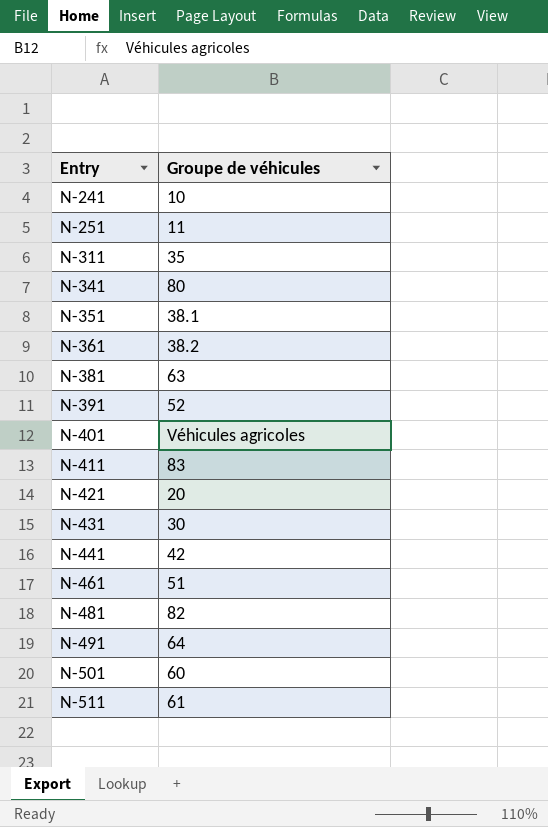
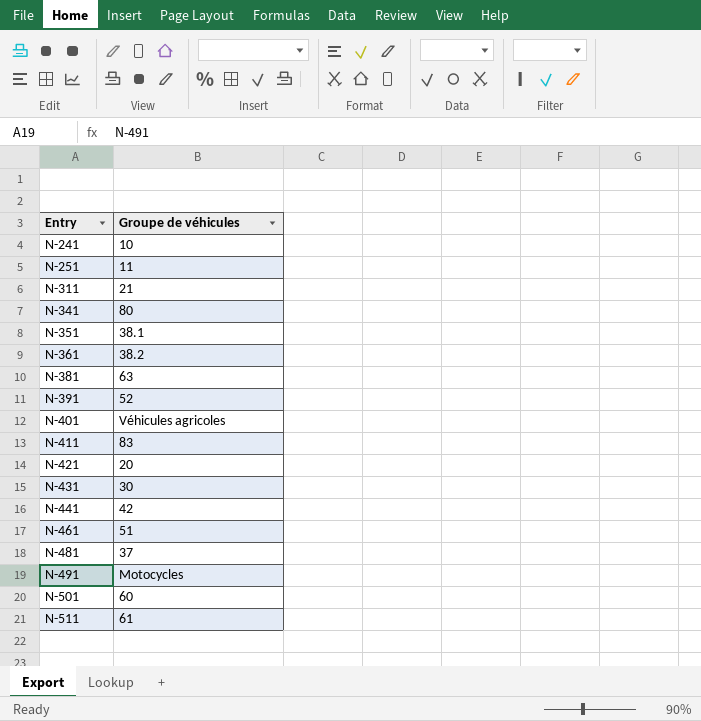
N-311 | Groupe de véhicules: 35 -> 21
N-481 | Groupe de véhicules: 82 -> 37
N-491 | Groupe de véhicules: 64 -> Motocycles

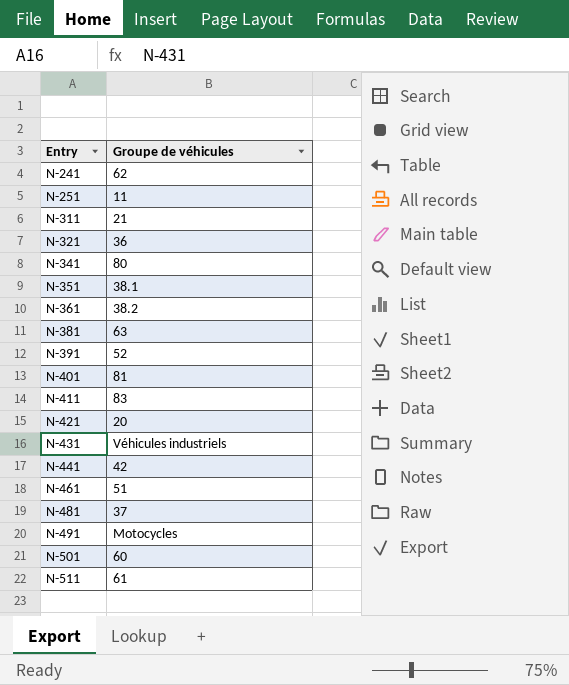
N-241 | Groupe de véhicules: 10 -> 62
row N-321: none -> 36
N-401 | Groupe de véhicules: Véhicules agricoles -> 81
N-431 | Groupe de véhicules: 30 -> Véhicules industriels

